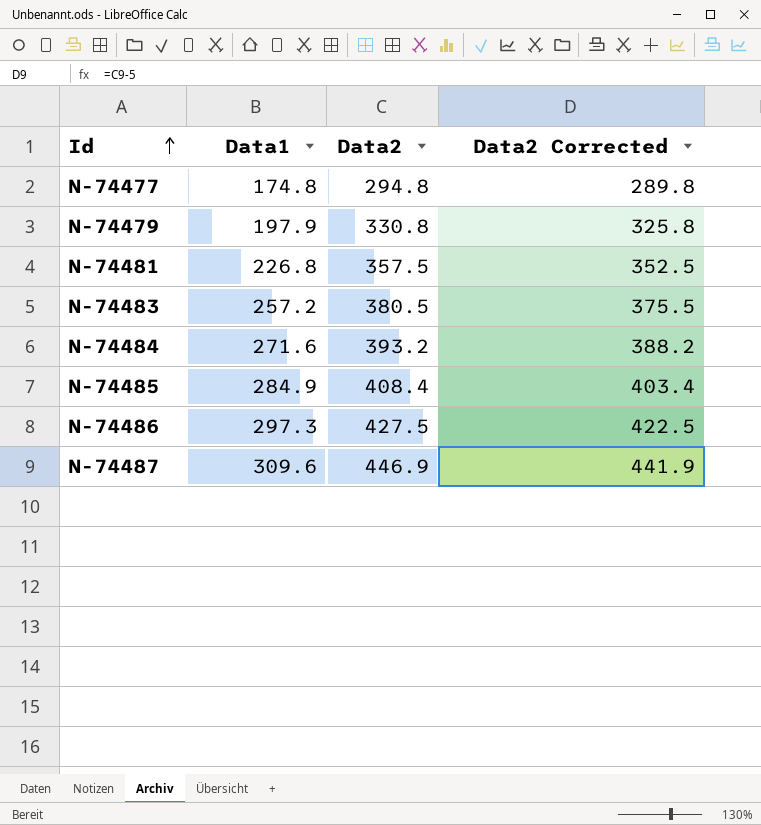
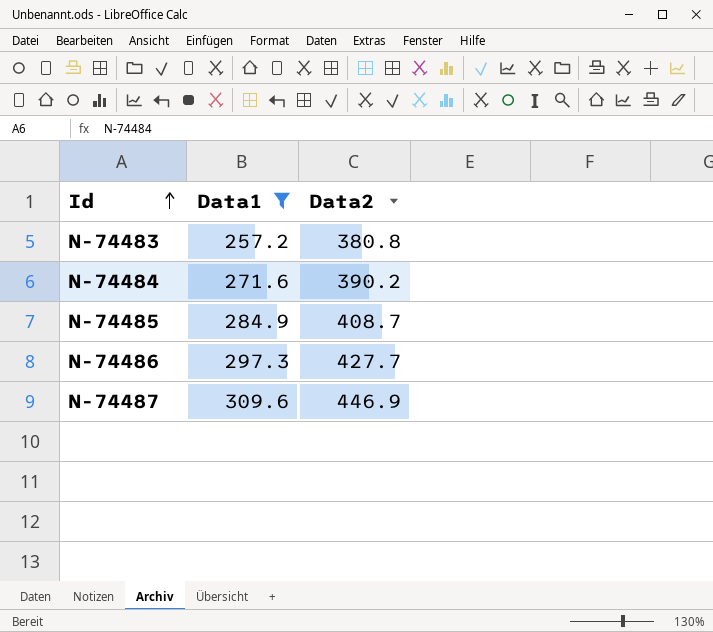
filter: none -> Data1 >= 257.2
column Data2 Corrected | formula: [Data2] - 5 -> none
N-74483 | Data2: 380.5 -> 380.8
N-74484 | Data2: 393.2 -> 390.2
N-74485 | Data2: 408.4 -> 408.7
N-74486 | Data2: 427.5 -> 427.7

